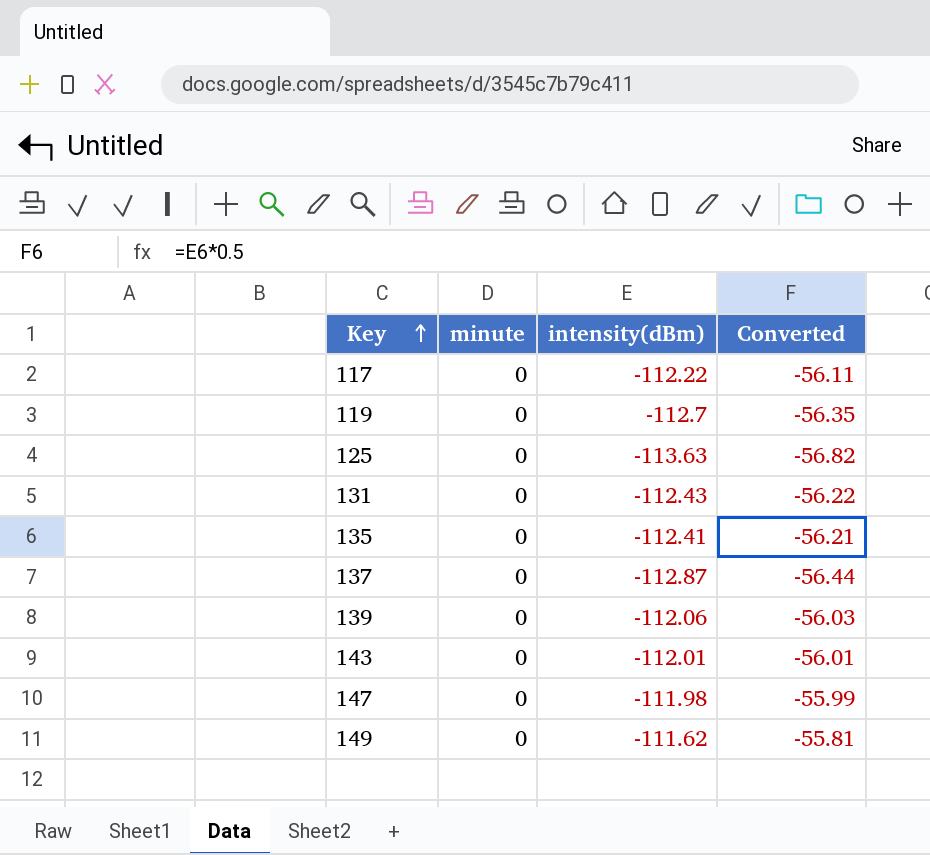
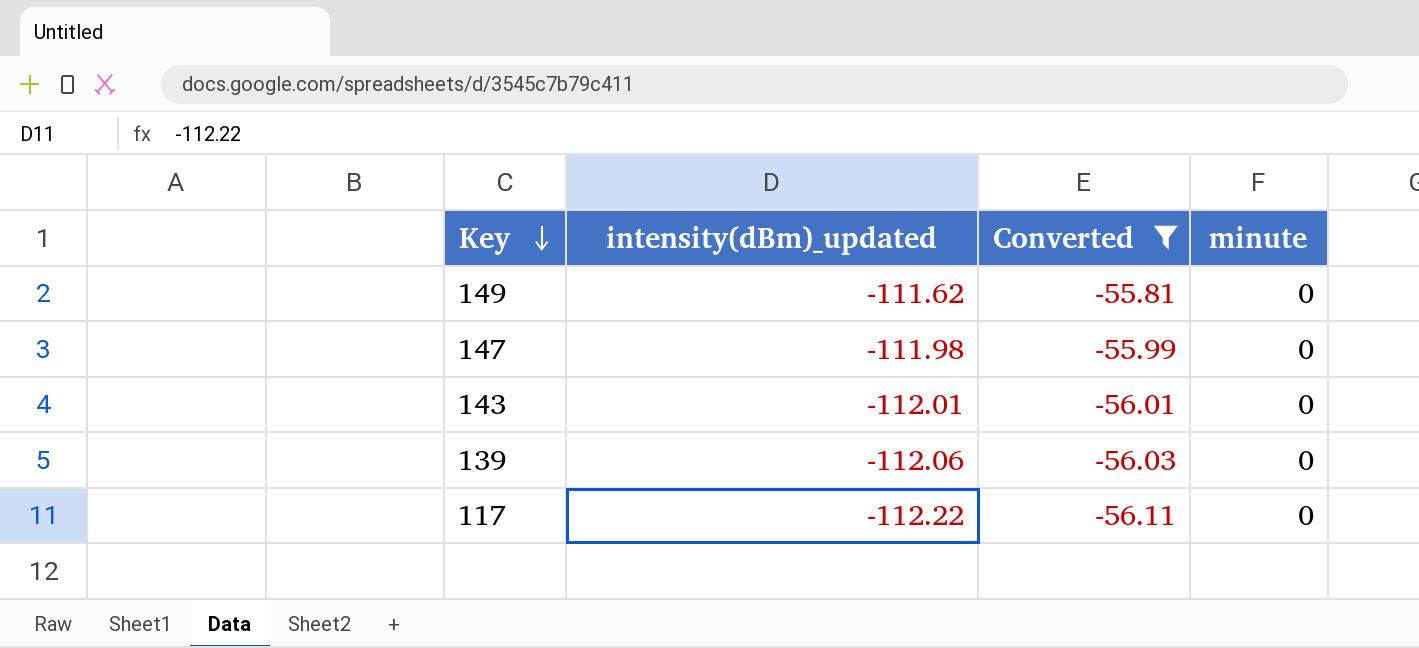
filter: none -> Converted >= -56.11
row order: Key ascending -> Key descending
column name: intensity(dBm) -> intensity(dBm)_updated
column minute | position: 2 -> 4

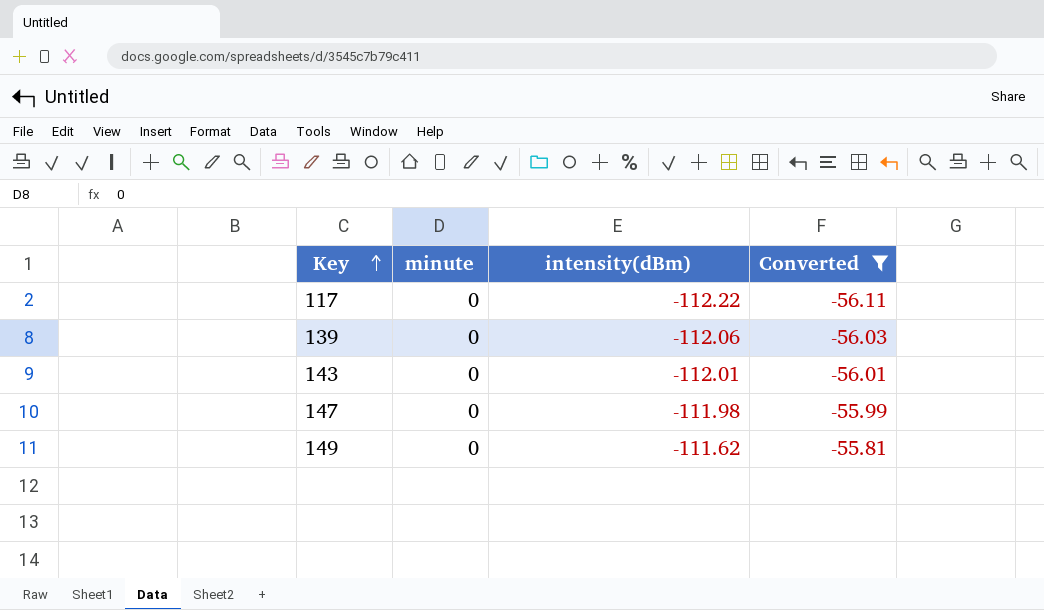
row order: Key descending -> Key ascending
column minute | position: 4 -> 2
column name: intensity(dBm)_updated -> intensity(dBm)

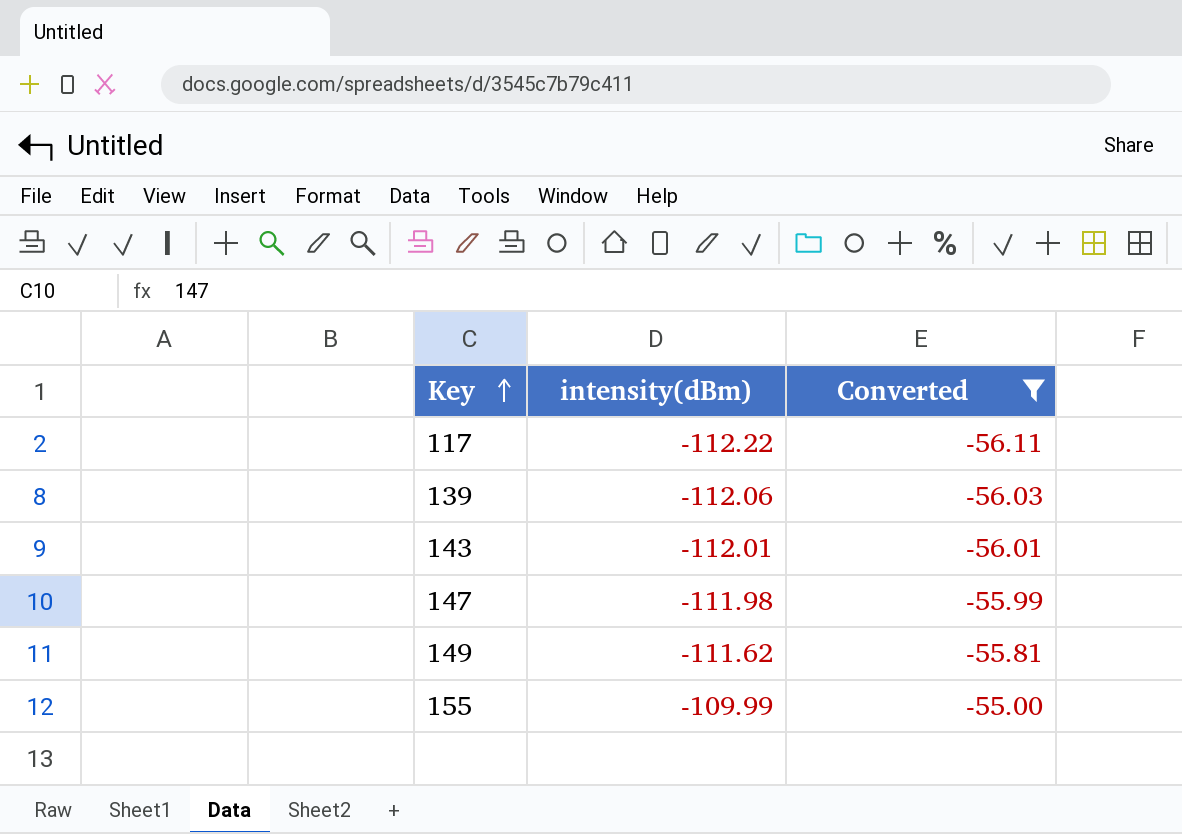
column minute | position: 2 -> none
row 155: none -> -109.99 | -55.00

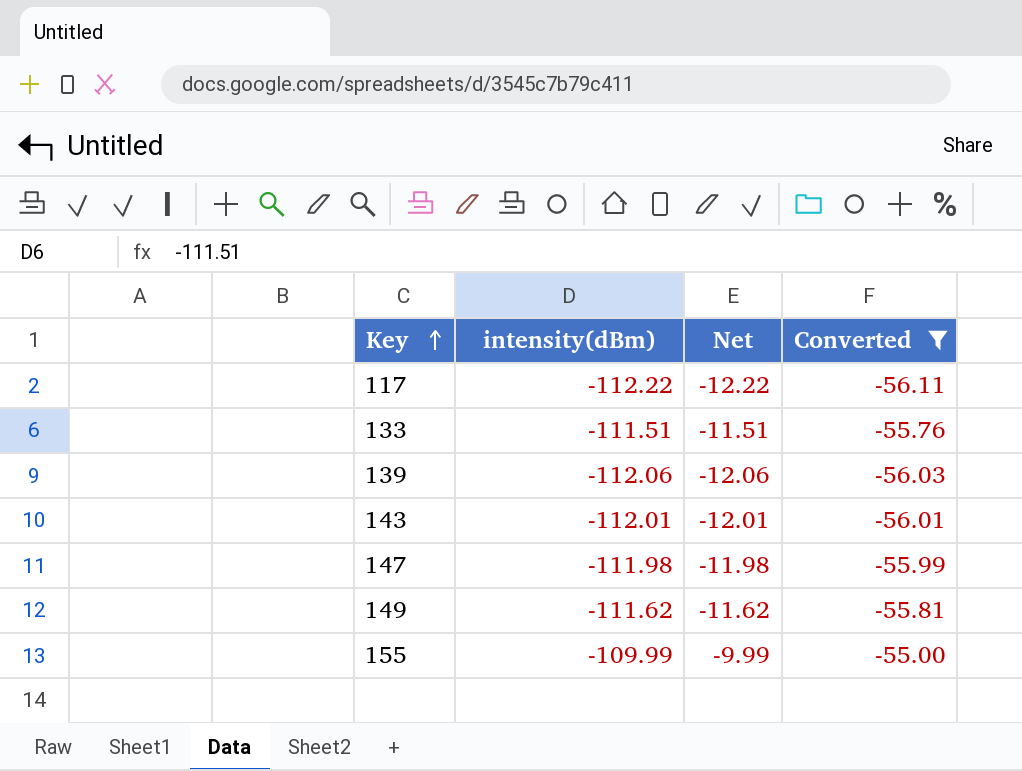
column Net | formula: none -> [intensity(dBm)] + 100
row 133: none -> -111.51 | -11.51 | -55.76

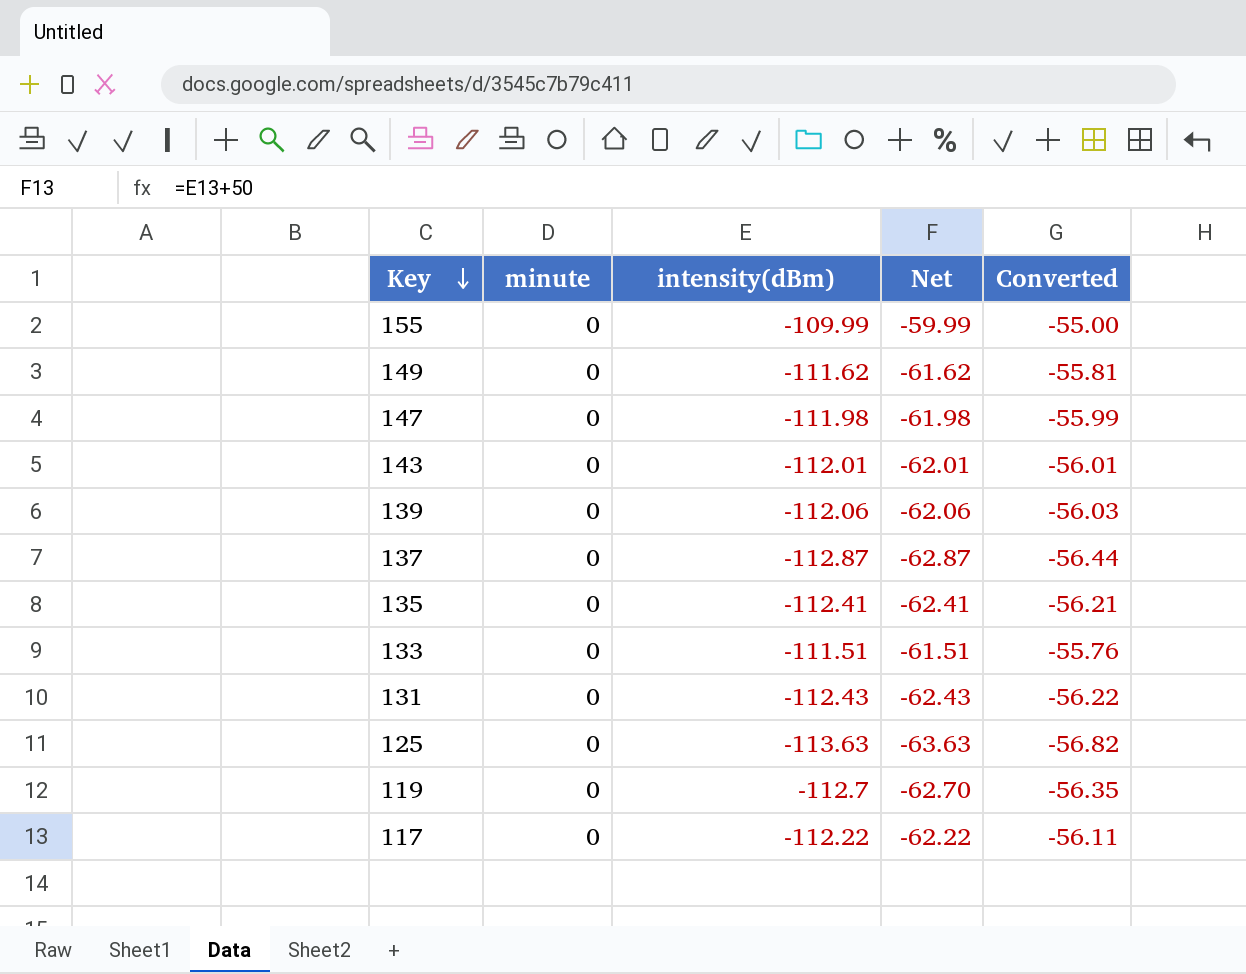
filter: Converted >= -56.11 -> none
row order: Key ascending -> Key descending
column minute | position: none -> 2
column Net | formula: [intensity(dBm)] + 100 -> [intensity(dBm)] + 50

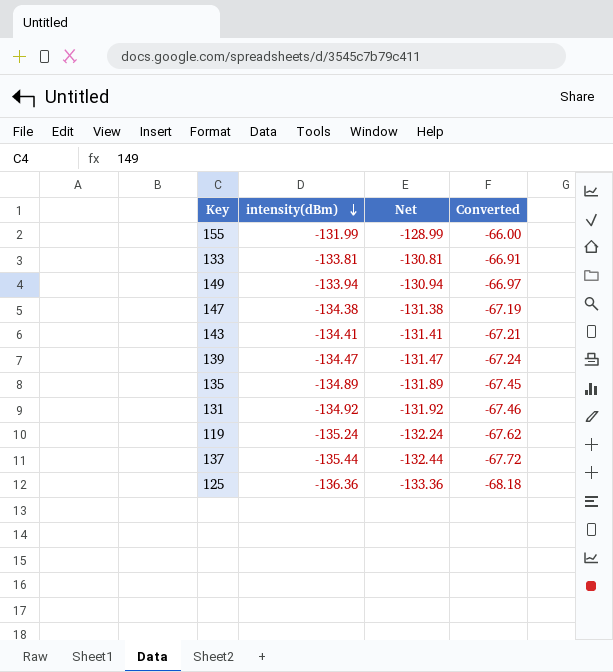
row order: Key descending -> intensity(dBm) descending
column minute | position: 2 -> none
column Net | formula: [intensity(dBm)] + 50 -> [intensity(dBm)] + 3
row 117: 0 | -112.22 | -62.22 | -56.11 -> none
155 | intensity(dBm): -109.99 -> -131.99
155 | Converted: -55.00 -> -66.00
133 | intensity(dBm): -111.51 -> -133.81
133 | Converted: -55.76 -> -66.91
149 | intensity(dBm): -111.62 -> -133.94
149 | Converted: -55.81 -> -66.97
147 | intensity(dBm): -111.98 -> -134.38
147 | Converted: -55.99 -> -67.19
143 | intensity(dBm): -112.01 -> -134.41
143 | Converted: -56.01 -> -67.21
139 | intensity(dBm): -112.06 -> -134.47
139 | Converted: -56.03 -> -67.24
135 | intensity(dBm): -112.41 -> -134.89
135 | Converted: -56.21 -> -67.45
131 | intensity(dBm): -112.43 -> -134.92
131 | Converted: -56.22 -> -67.46
119 | intensity(dBm): -112.7 -> -135.24
119 | Converted: -56.35 -> -67.62
137 | intensity(dBm): -112.87 -> -135.44
137 | Converted: -56.44 -> -67.72
125 | intensity(dBm): -113.63 -> -136.36
125 | Converted: -56.82 -> -68.18

